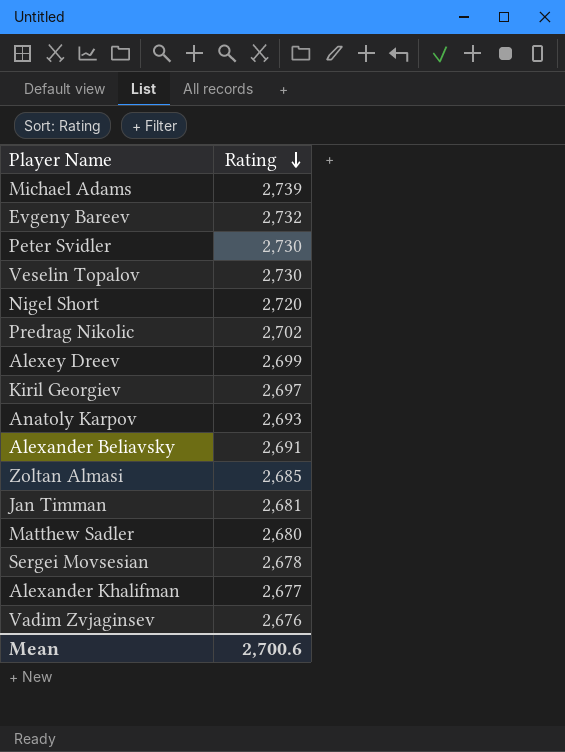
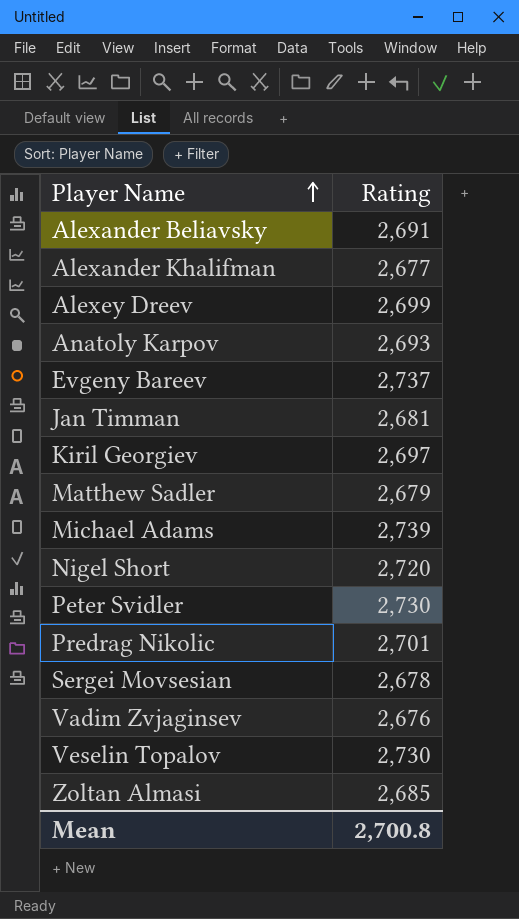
row order: Rating descending -> Player Name ascending
Evgeny Bareev | Rating: 2,732 -> 2,737
Matthew Sadler | Rating: 2,680 -> 2,679
Predrag Nikolic | Rating: 2,702 -> 2,701
Mean | Rating: 2,700.6 -> 2,700.8

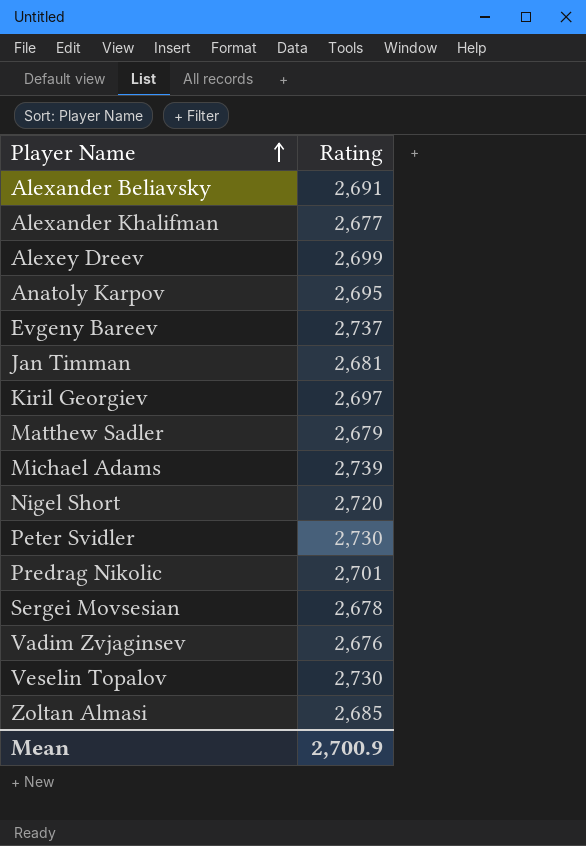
Anatoly Karpov | Rating: 2,693 -> 2,695
Mean | Rating: 2,700.8 -> 2,700.9

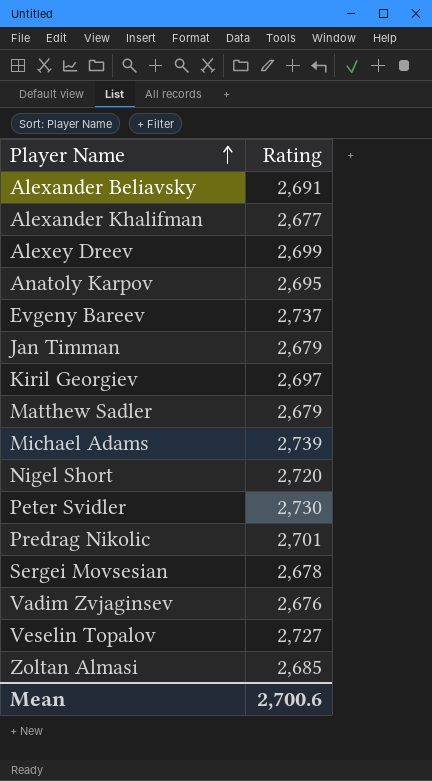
Jan Timman | Rating: 2,681 -> 2,679
Veselin Topalov | Rating: 2,730 -> 2,727
Mean | Rating: 2,700.9 -> 2,700.6

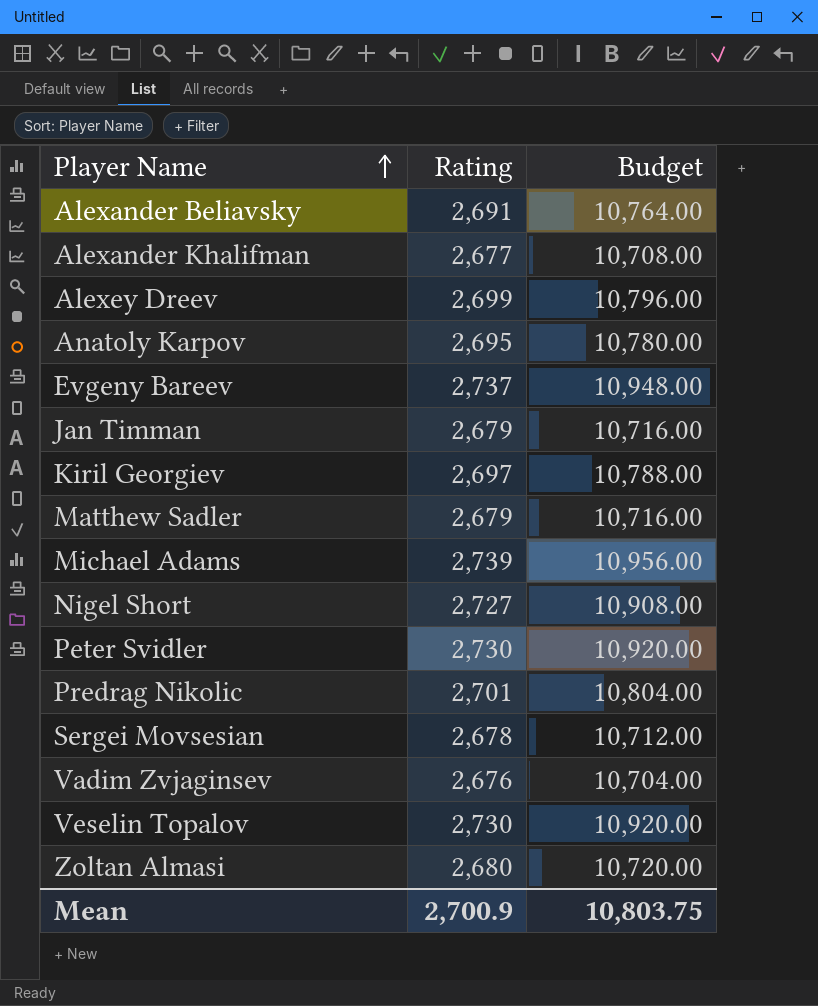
column Budget | formula: none -> [Rating] * 4
Nigel Short | Rating: 2,720 -> 2,727
Veselin Topalov | Rating: 2,727 -> 2,730
Zoltan Almasi | Rating: 2,685 -> 2,680
Mean | Rating: 2,700.6 -> 2,700.9

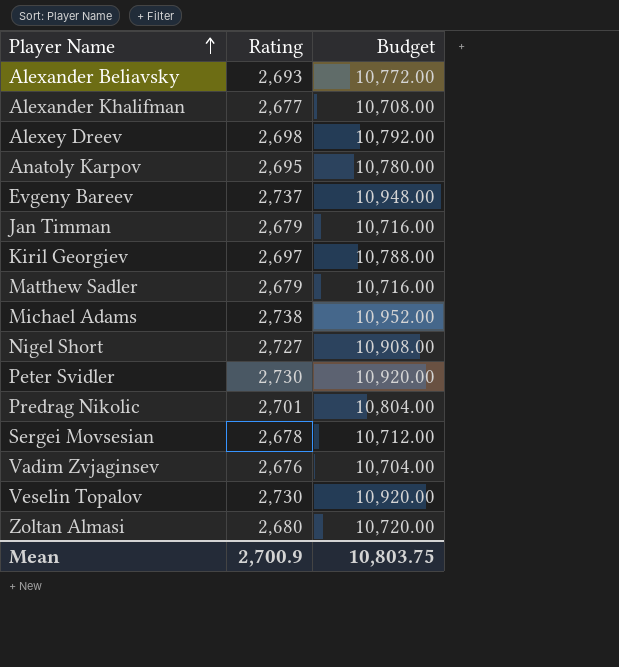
Alexander Beliavsky | Rating: 2,691 -> 2,693
Alexander Beliavsky | Budget: 10,764.00 -> 10,772.00
Alexey Dreev | Rating: 2,699 -> 2,698
Alexey Dreev | Budget: 10,796.00 -> 10,792.00
Michael Adams | Rating: 2,739 -> 2,738
Michael Adams | Budget: 10,956.00 -> 10,952.00

